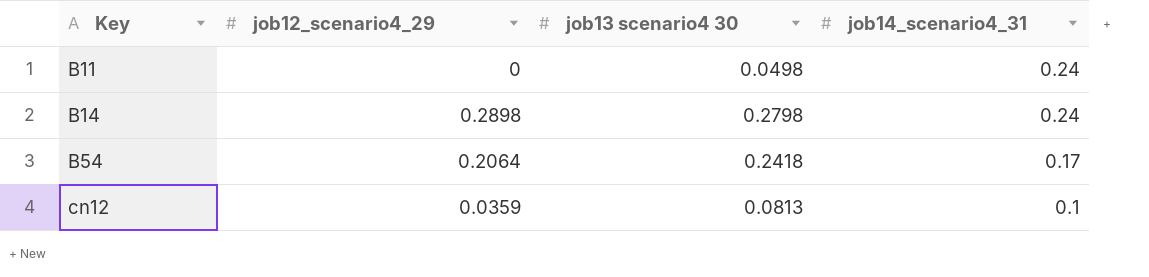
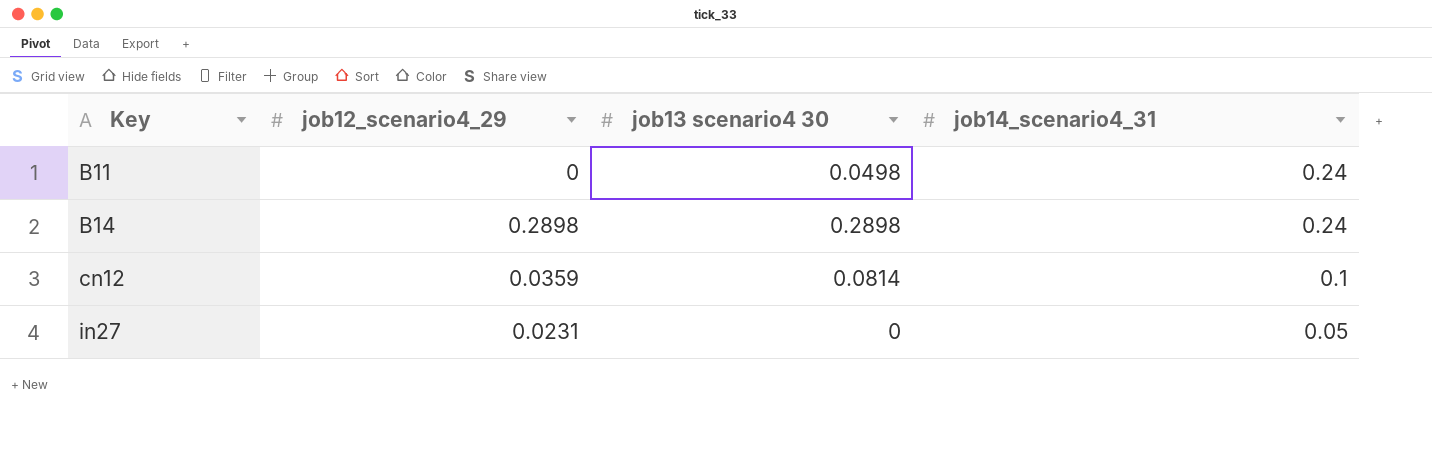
row B54: 0.2064 | 0.2418 | 0.17 -> none
B14 | job13 scenario4 30: 0.2798 -> 0.2898
cn12 | job13 scenario4 30: 0.0813 -> 0.0814
row in27: none -> 0.0231 | 0 | 0.05

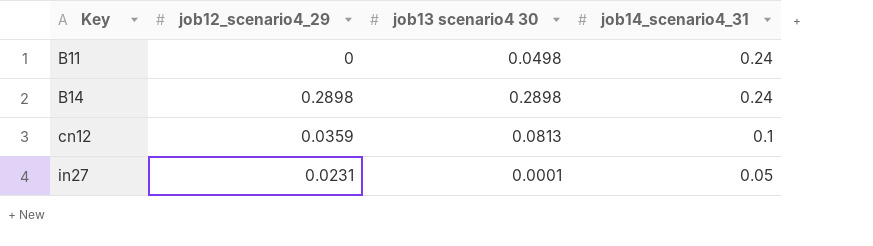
cn12 | job13 scenario4 30: 0.0814 -> 0.0813
in27 | job13 scenario4 30: 0 -> 0.0001

